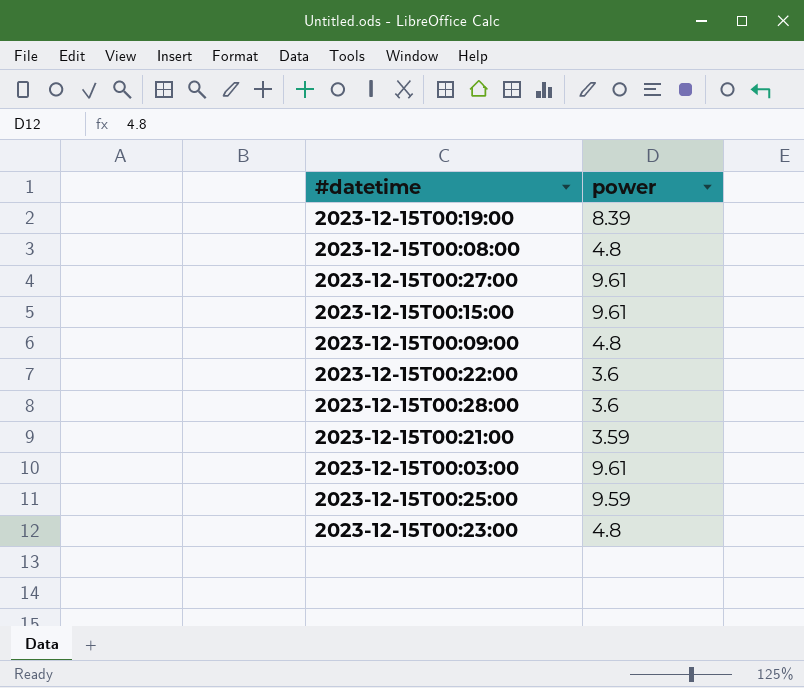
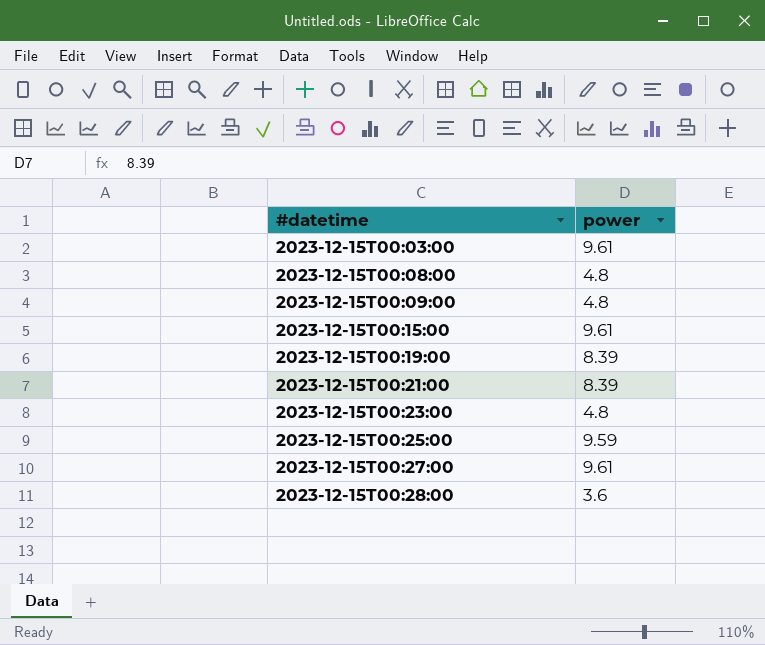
row order: none -> #datetime ascending
row 2023-12-15T00:22:00: 3.6 -> none
2023-12-15T00:21:00 | power: 3.59 -> 8.39

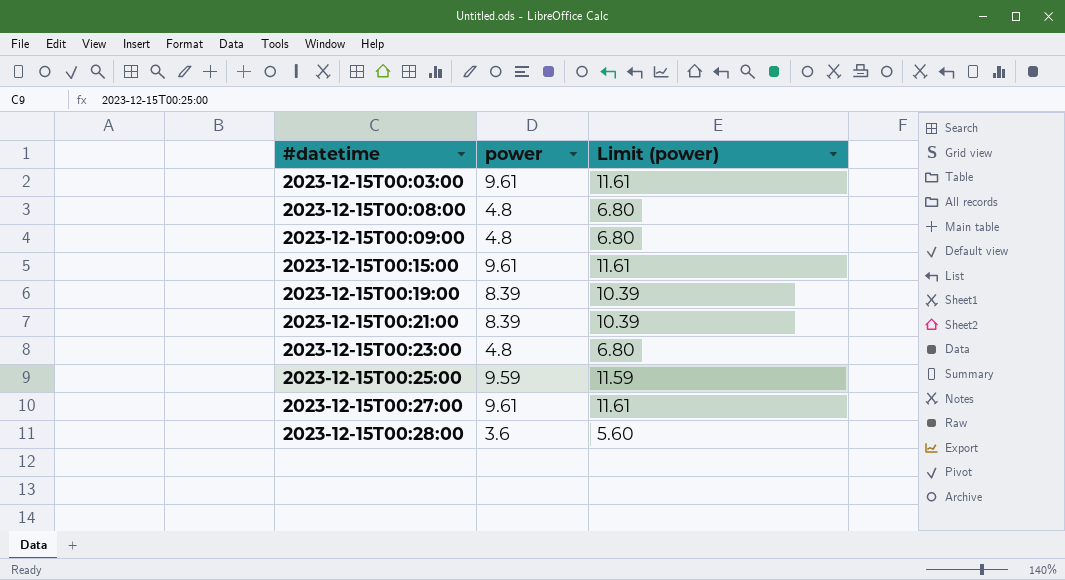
column Limit (power) | formula: none -> [power] + 2

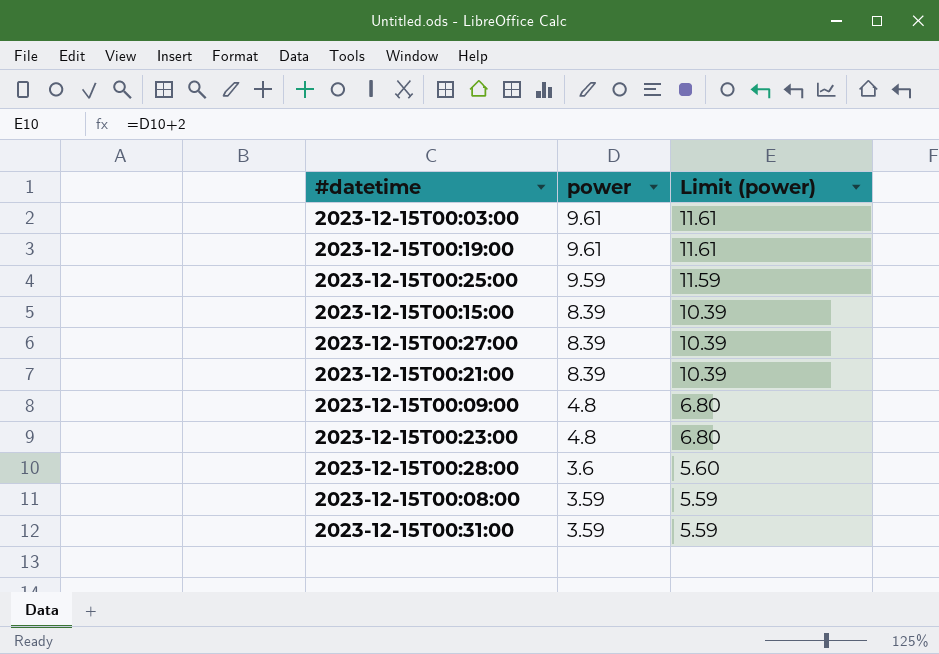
row order: #datetime ascending -> power descending
2023-12-15T00:19:00 | power: 8.39 -> 9.61
2023-12-15T00:19:00 | Limit (power): 10.39 -> 11.61
2023-12-15T00:15:00 | power: 9.61 -> 8.39
2023-12-15T00:15:00 | Limit (power): 11.61 -> 10.39
2023-12-15T00:27:00 | power: 9.61 -> 8.39
2023-12-15T00:27:00 | Limit (power): 11.61 -> 10.39
2023-12-15T00:08:00 | power: 4.8 -> 3.59
2023-12-15T00:08:00 | Limit (power): 6.80 -> 5.59
row 2023-12-15T00:31:00: none -> 3.59 | 5.59

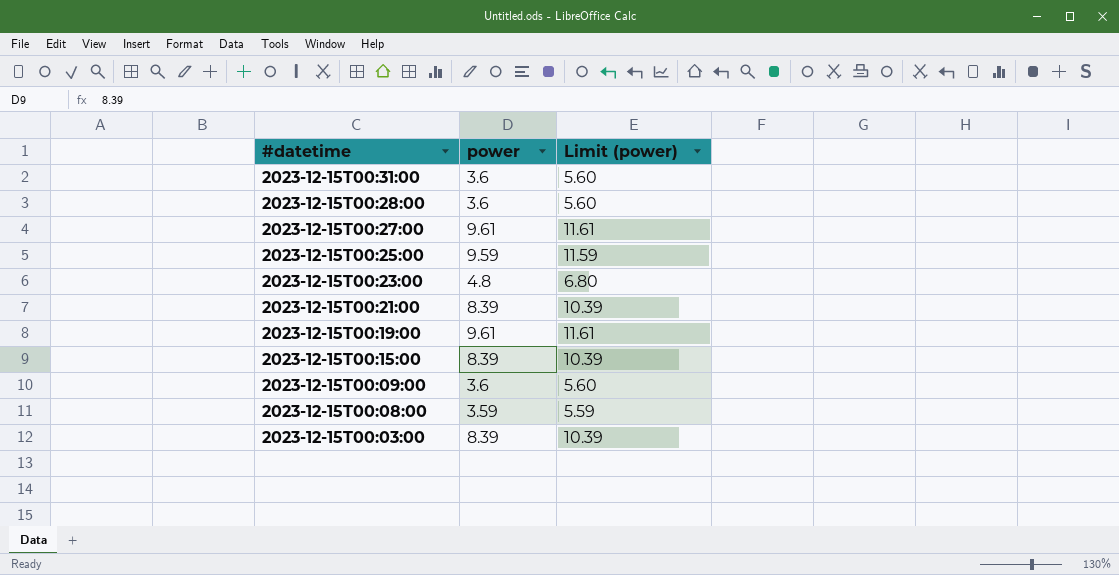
row order: power descending -> #datetime descending
2023-12-15T00:31:00 | power: 3.59 -> 3.6
2023-12-15T00:31:00 | Limit (power): 5.59 -> 5.60
2023-12-15T00:27:00 | power: 8.39 -> 9.61
2023-12-15T00:27:00 | Limit (power): 10.39 -> 11.61
2023-12-15T00:09:00 | power: 4.8 -> 3.6
2023-12-15T00:09:00 | Limit (power): 6.80 -> 5.60
2023-12-15T00:03:00 | power: 9.61 -> 8.39
2023-12-15T00:03:00 | Limit (power): 11.61 -> 10.39

